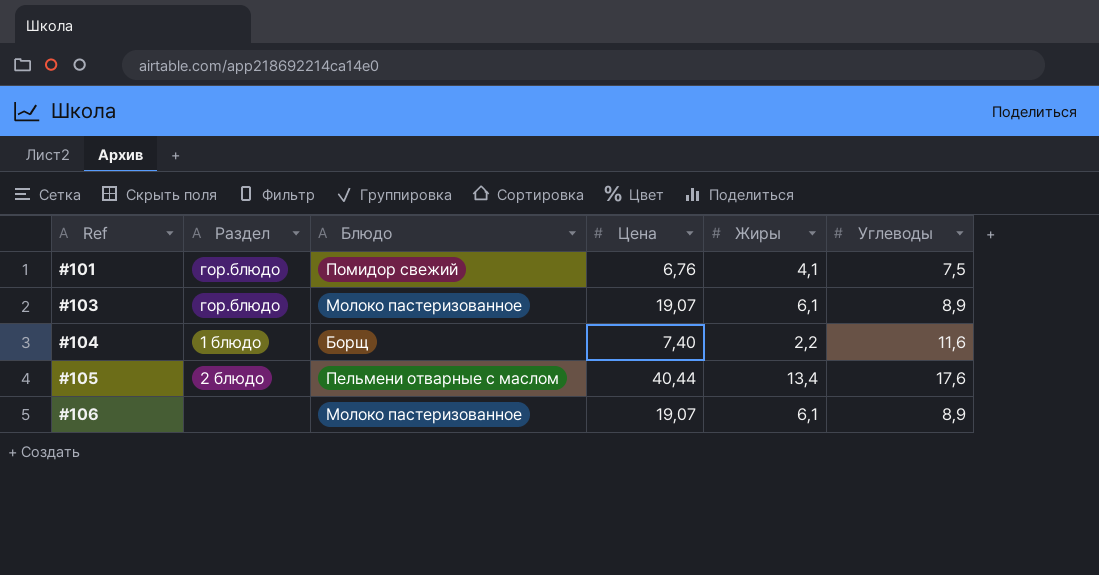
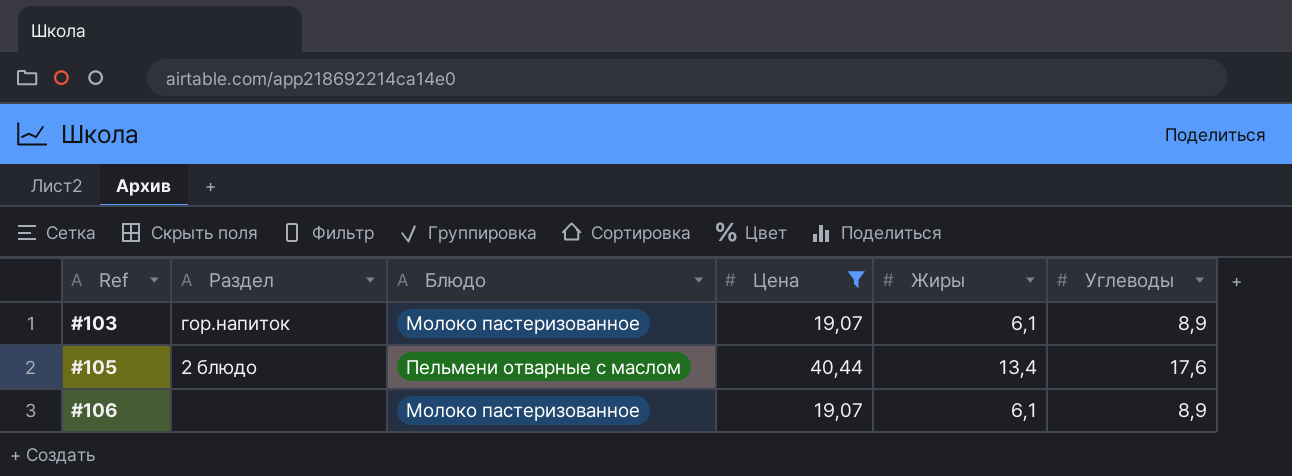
filter: none -> Цена >= 19,07
#103 | Раздел: гор.блюдо -> гор.напиток

